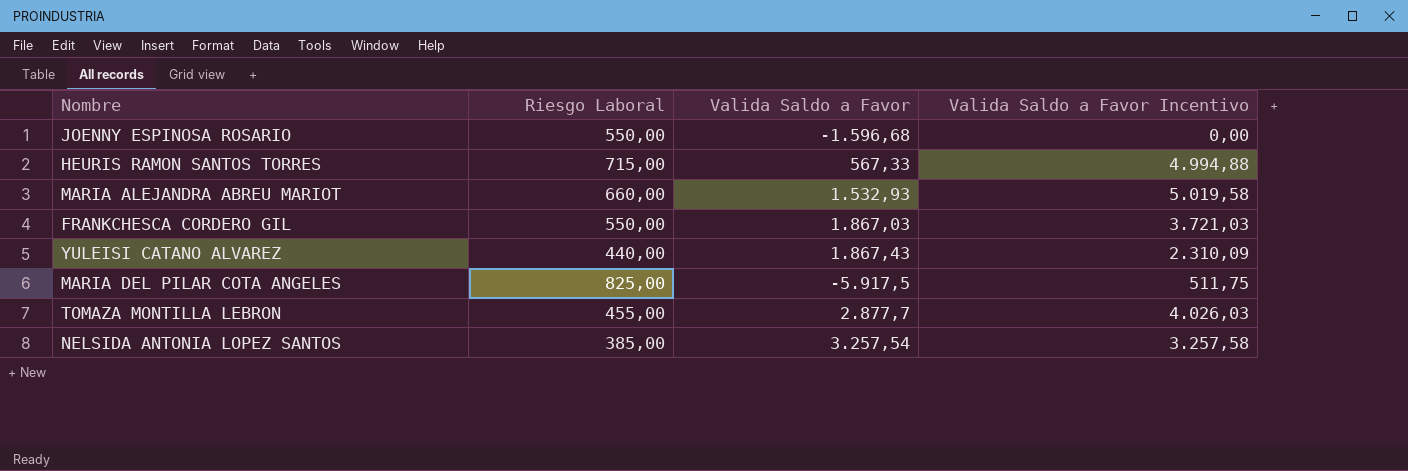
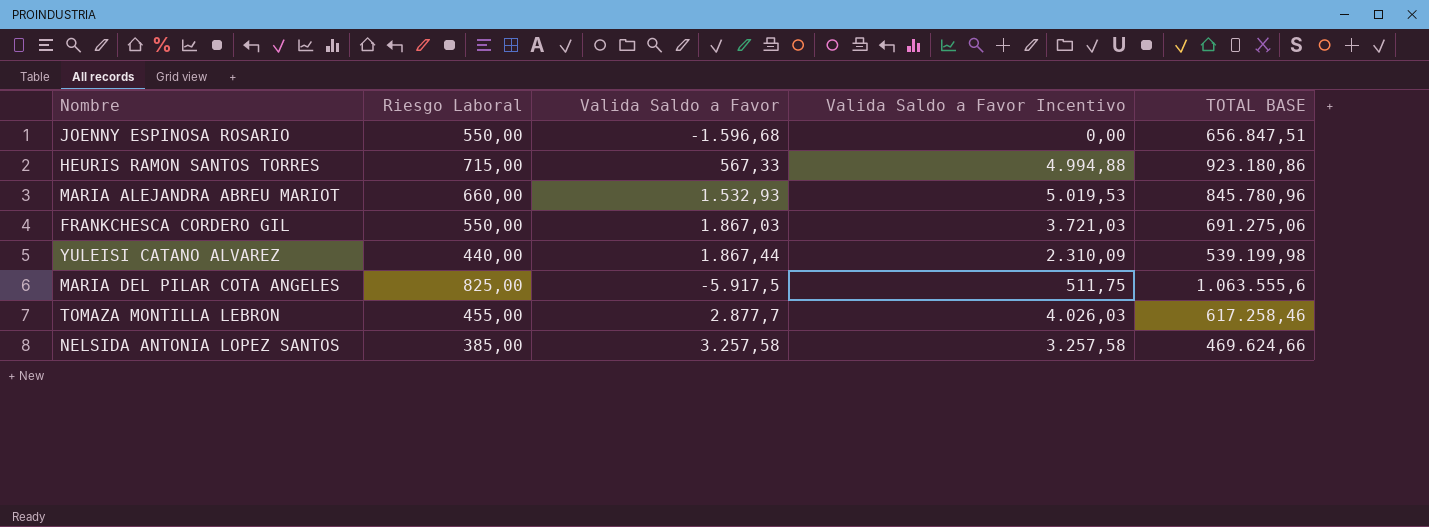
column TOTAL BASE | position: none -> 5
MARIA ALEJANDRA ABREU MARIOT | Valida Saldo a Favor Incentivo: 5.019,58 -> 5.019,53
YULEISI CATANO ALVAREZ | Valida Saldo a Favor: 1.867,43 -> 1.867,44
NELSIDA ANTONIA LOPEZ SANTOS | Valida Saldo a Favor: 3.257,54 -> 3.257,58

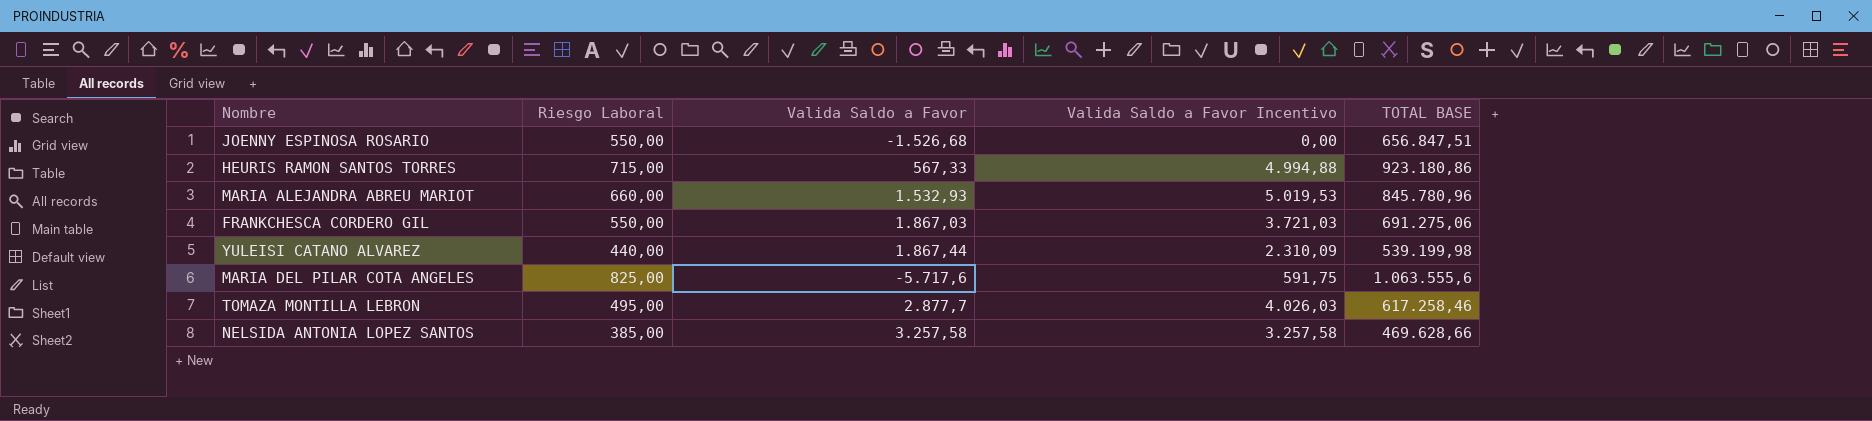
JOENNY ESPINOSA ROSARIO | Valida Saldo a Favor: -1.596,68 -> -1.526,68
MARIA DEL PILAR COTA ANGELES | Valida Saldo a Favor: -5.917,5 -> -5.717,6
MARIA DEL PILAR COTA ANGELES | Valida Saldo a Favor Incentivo: 511,75 -> 591,75
TOMAZA MONTILLA LEBRON | Riesgo Laboral: 455,00 -> 495,00
NELSIDA ANTONIA LOPEZ SANTOS | TOTAL BASE: 469.624,66 -> 469.628,66

